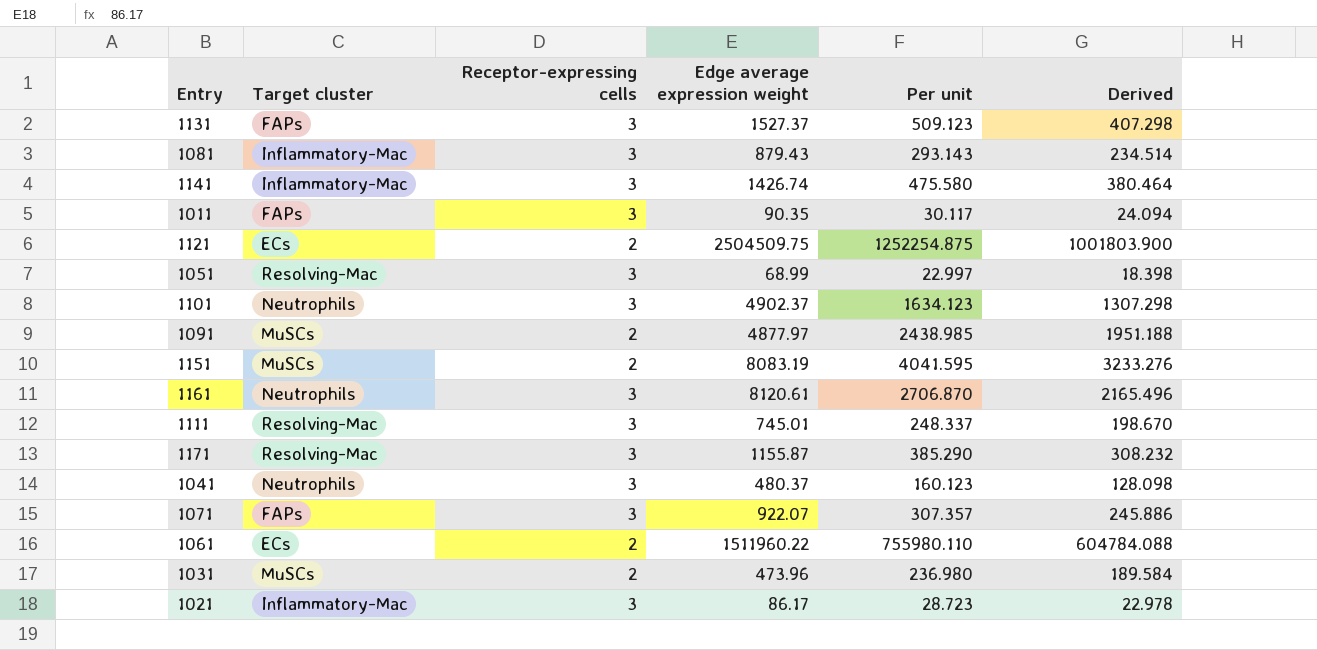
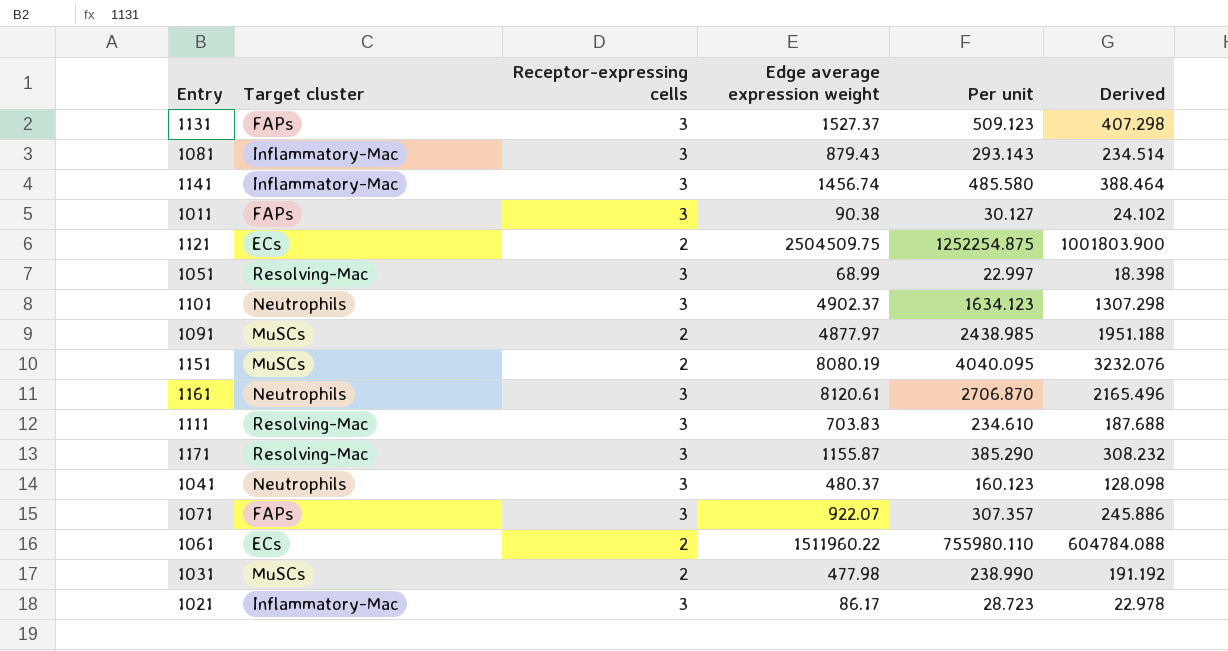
1141 | Edge average expression weight: 1426.74 -> 1456.74
1141 | Per unit: 475.580 -> 485.580
1141 | Derived: 380.464 -> 388.464
1011 | Edge average expression weight: 90.35 -> 90.38
1011 | Per unit: 30.117 -> 30.127
1011 | Derived: 24.094 -> 24.102
1151 | Edge average expression weight: 8083.19 -> 8080.19
1151 | Per unit: 4041.595 -> 4040.095
1151 | Derived: 3233.276 -> 3232.076
1111 | Edge average expression weight: 745.01 -> 703.83
1111 | Per unit: 248.337 -> 234.610
1111 | Derived: 198.670 -> 187.688
1031 | Edge average expression weight: 473.96 -> 477.98
1031 | Per unit: 236.980 -> 238.990
1031 | Derived: 189.584 -> 191.192

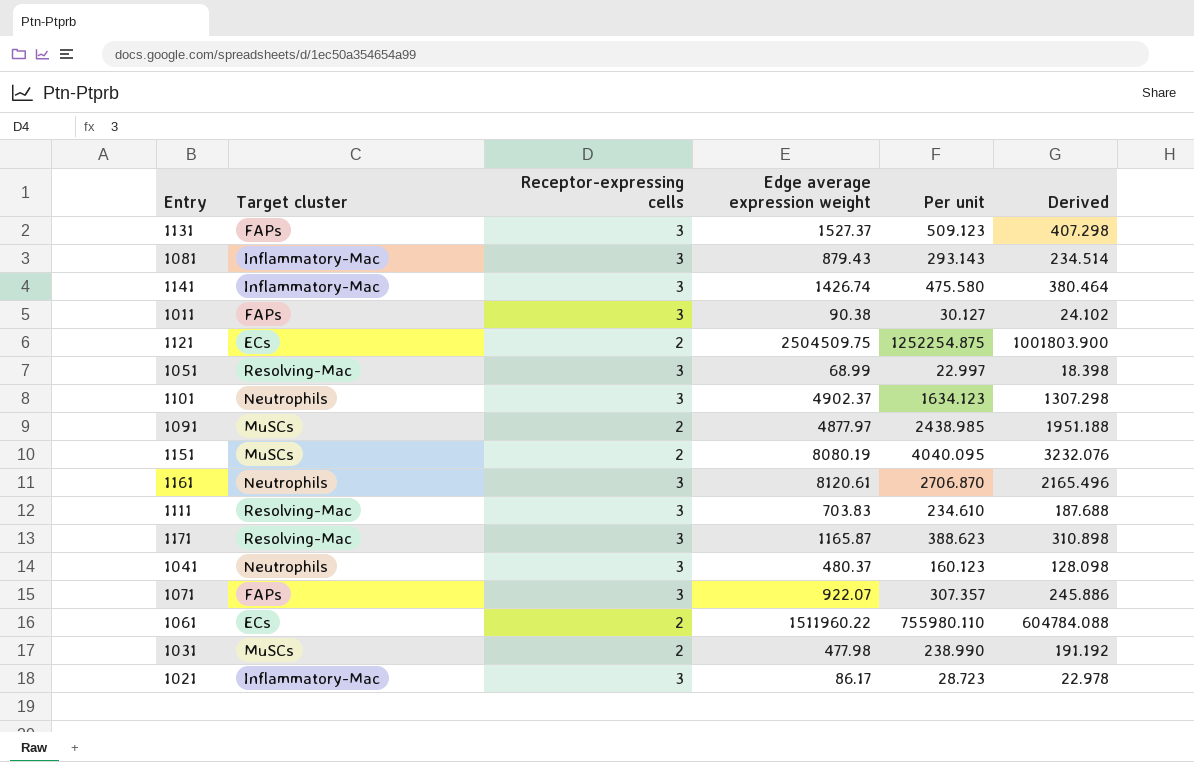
1141 | Edge average expression weight: 1456.74 -> 1426.74
1141 | Per unit: 485.580 -> 475.580
1141 | Derived: 388.464 -> 380.464
1171 | Edge average expression weight: 1155.87 -> 1165.87
1171 | Per unit: 385.290 -> 388.623
1171 | Derived: 308.232 -> 310.898

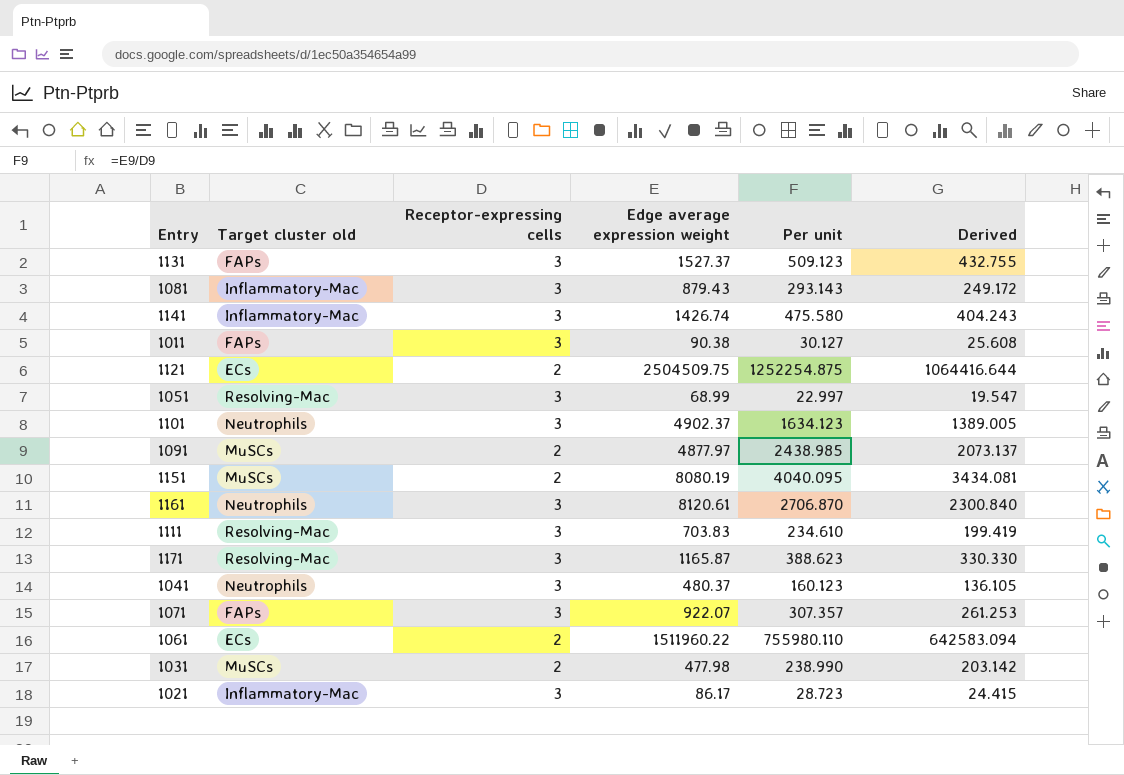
column name: Target cluster -> Target cluster old
column Derived | formula: [Per unit] * 0.8 -> [Per unit] * 0.85

